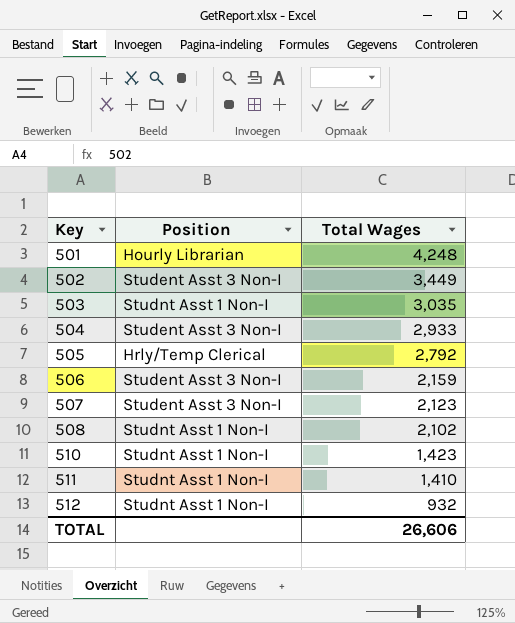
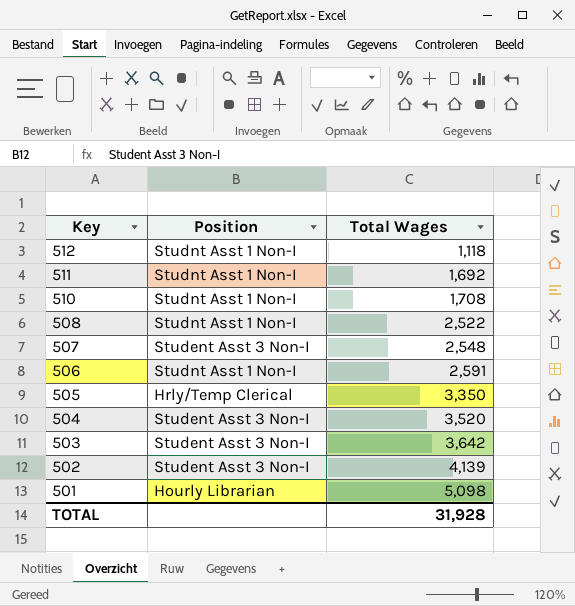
row order: Key ascending -> Key descending
512 | Total Wages: 932 -> 1,118
511 | Total Wages: 1,410 -> 1,692
510 | Total Wages: 1,423 -> 1,708
508 | Total Wages: 2,102 -> 2,522
507 | Total Wages: 2,123 -> 2,548
506 | Position: Student Asst 3 Non-I -> Studnt Asst 1 Non-I
506 | Total Wages: 2,159 -> 2,591
505 | Total Wages: 2,792 -> 3,350
504 | Total Wages: 2,933 -> 3,520
503 | Position: Studnt Asst 1 Non-I -> Student Asst 3 Non-I
503 | Total Wages: 3,035 -> 3,642
502 | Total Wages: 3,449 -> 4,139
501 | Total Wages: 4,248 -> 5,098
TOTAL | Total Wages: 26,606 -> 31,928

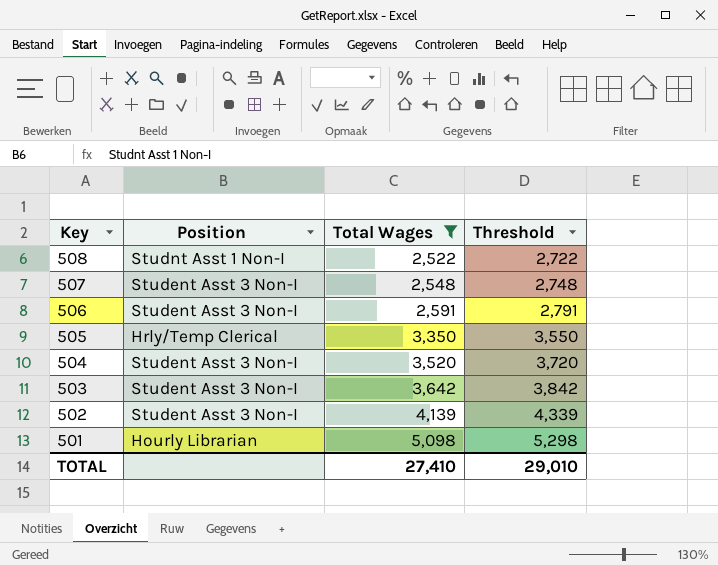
filter: none -> Total Wages >= 2,522
column Threshold | formula: none -> [Total Wages] + 200
506 | Position: Studnt Asst 1 Non-I -> Student Asst 3 Non-I
TOTAL | Total Wages: 31,928 -> 27,410

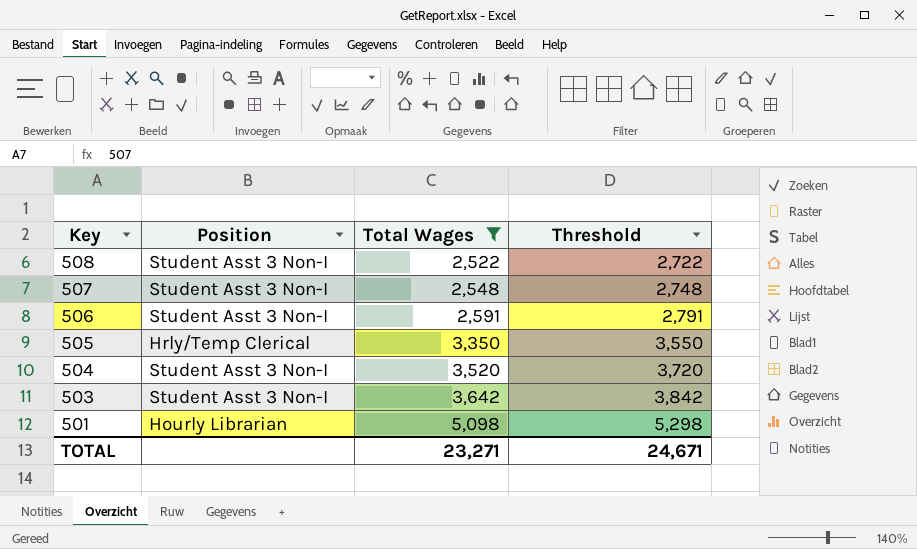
row 502: Student Asst 3 Non-I | 4,139 | 4,339 -> none
508 | Position: Studnt Asst 1 Non-I -> Student Asst 3 Non-I
TOTAL | Total Wages: 27,410 -> 23,271
TOTAL | Threshold: 29,010 -> 24,671

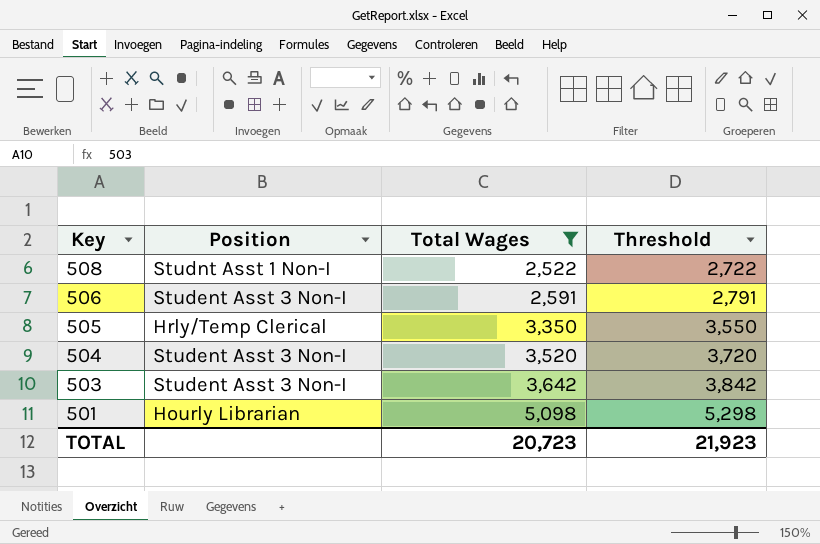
row 507: Student Asst 3 Non-I | 2,548 | 2,748 -> none
508 | Position: Student Asst 3 Non-I -> Studnt Asst 1 Non-I
TOTAL | Total Wages: 23,271 -> 20,723
TOTAL | Threshold: 24,671 -> 21,923

